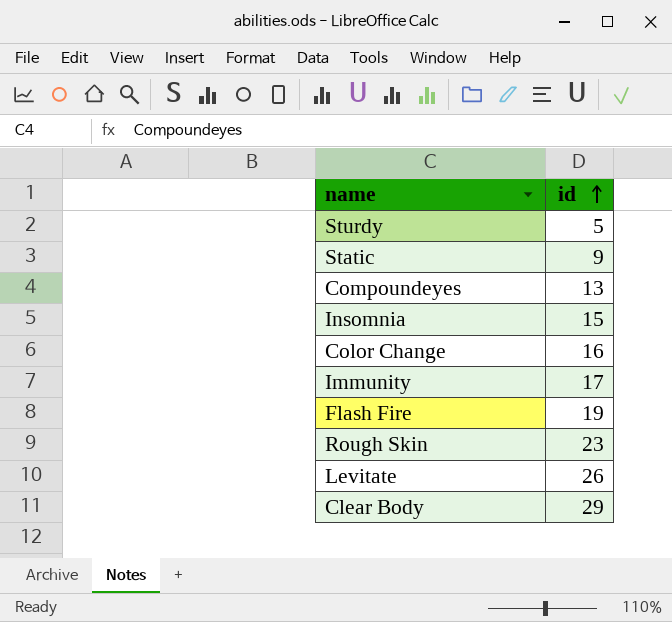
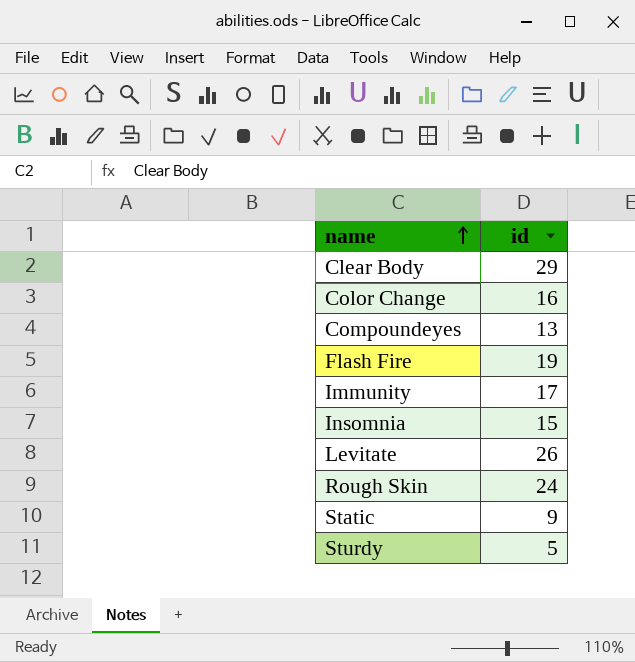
row order: id ascending -> name ascending
Rough Skin | id: 23 -> 24

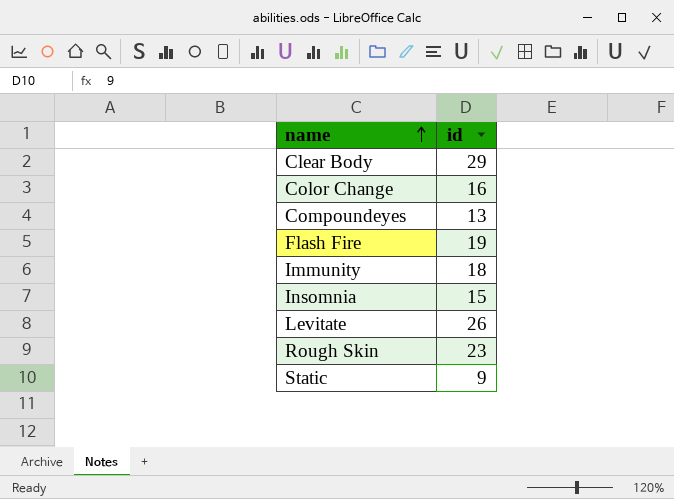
row Sturdy: 5 -> none
Immunity | id: 17 -> 18
Rough Skin | id: 24 -> 23

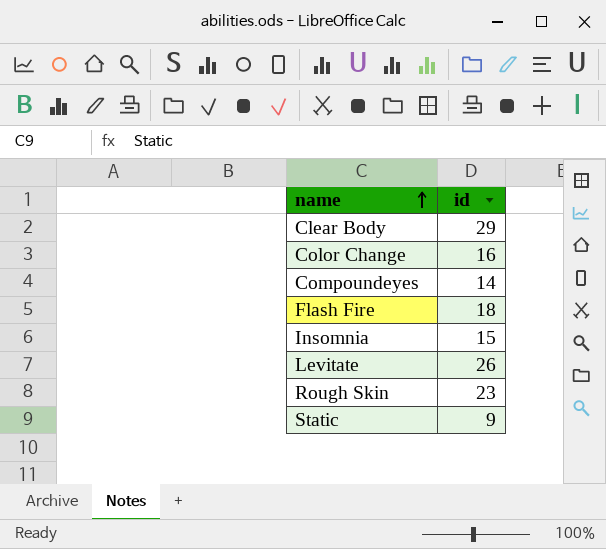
row Immunity: 18 -> none
Compoundeyes | id: 13 -> 14
Flash Fire | id: 19 -> 18

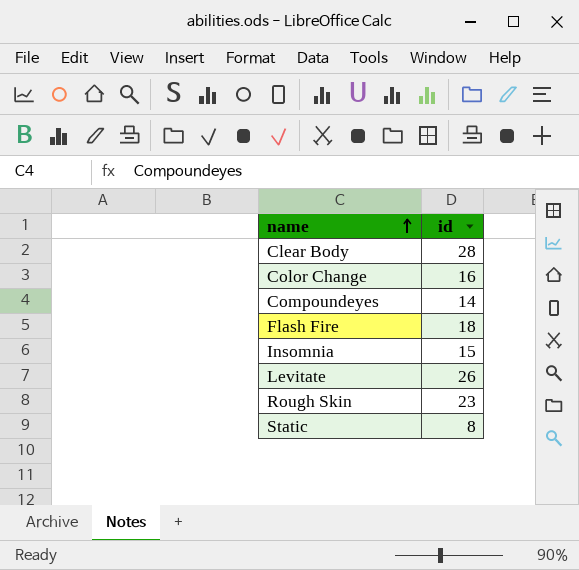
Clear Body | id: 29 -> 28
Static | id: 9 -> 8

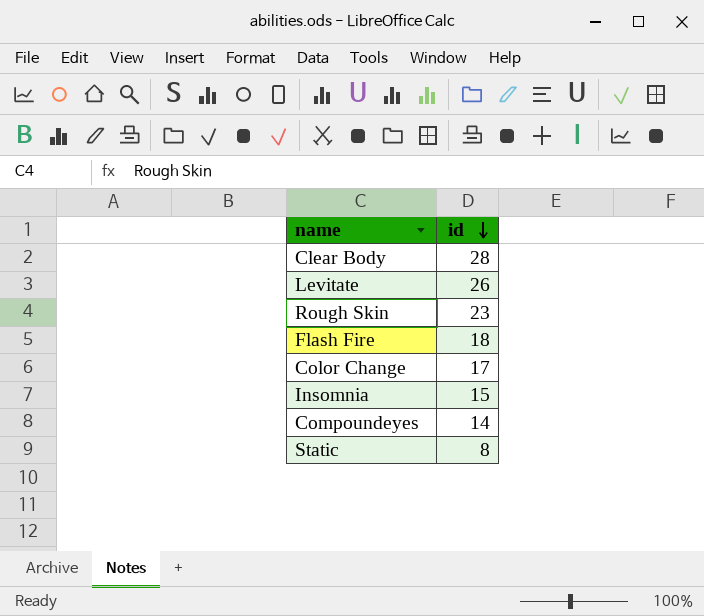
row order: name ascending -> id descending
Color Change | id: 16 -> 17

